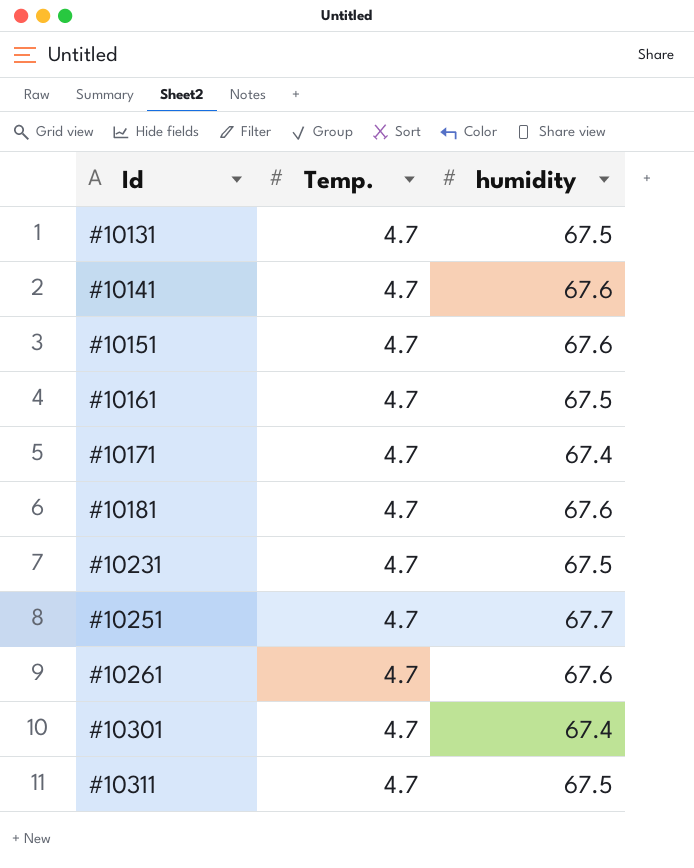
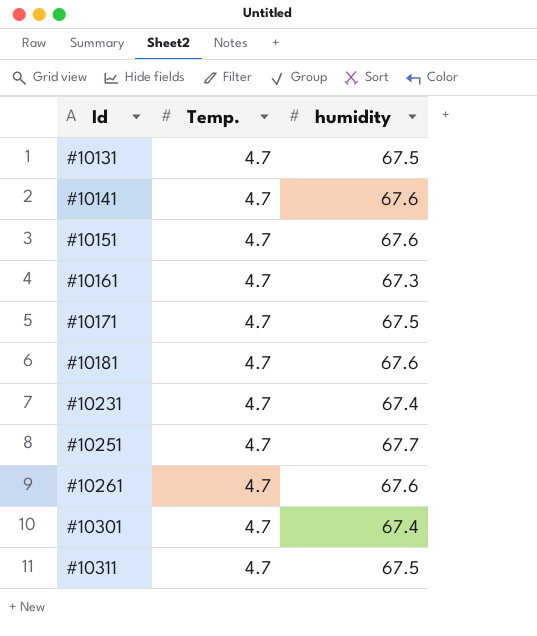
#10161 | humidity: 67.5 -> 67.3
#10171 | humidity: 67.4 -> 67.5
#10231 | humidity: 67.5 -> 67.4

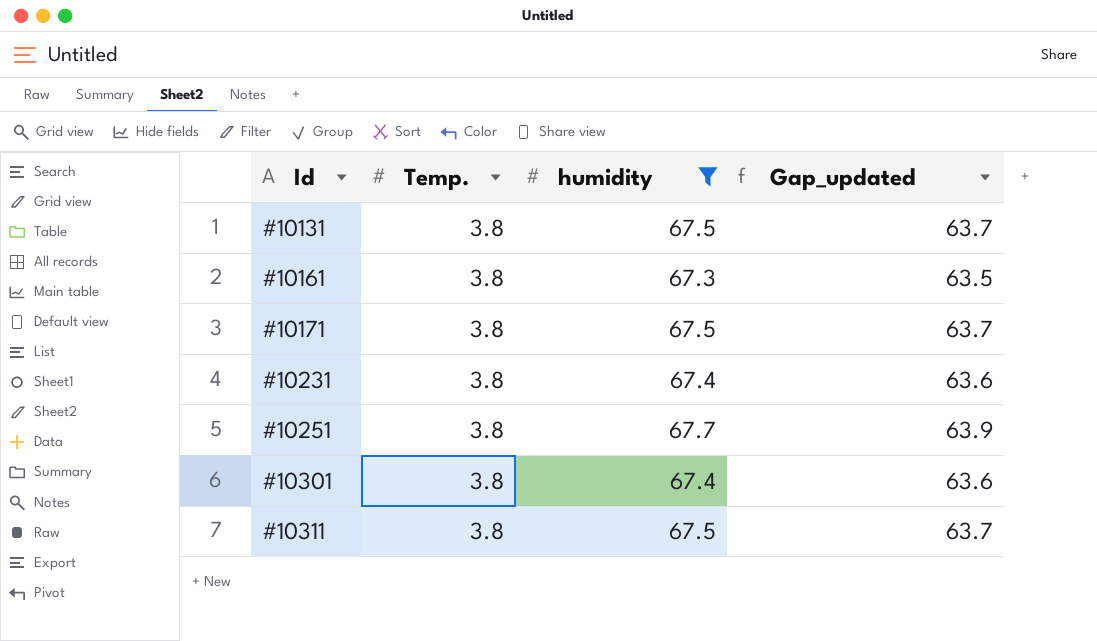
filter: none -> humidity != 67.6
column Gap_updated | formula: none -> [humidity] - [Temp.]
#10131 | Temp.: 4.7 -> 3.8
#10161 | Temp.: 4.7 -> 3.8
#10171 | Temp.: 4.7 -> 3.8
#10231 | Temp.: 4.7 -> 3.8
#10251 | Temp.: 4.7 -> 3.8
#10301 | Temp.: 4.7 -> 3.8
#10311 | Temp.: 4.7 -> 3.8

